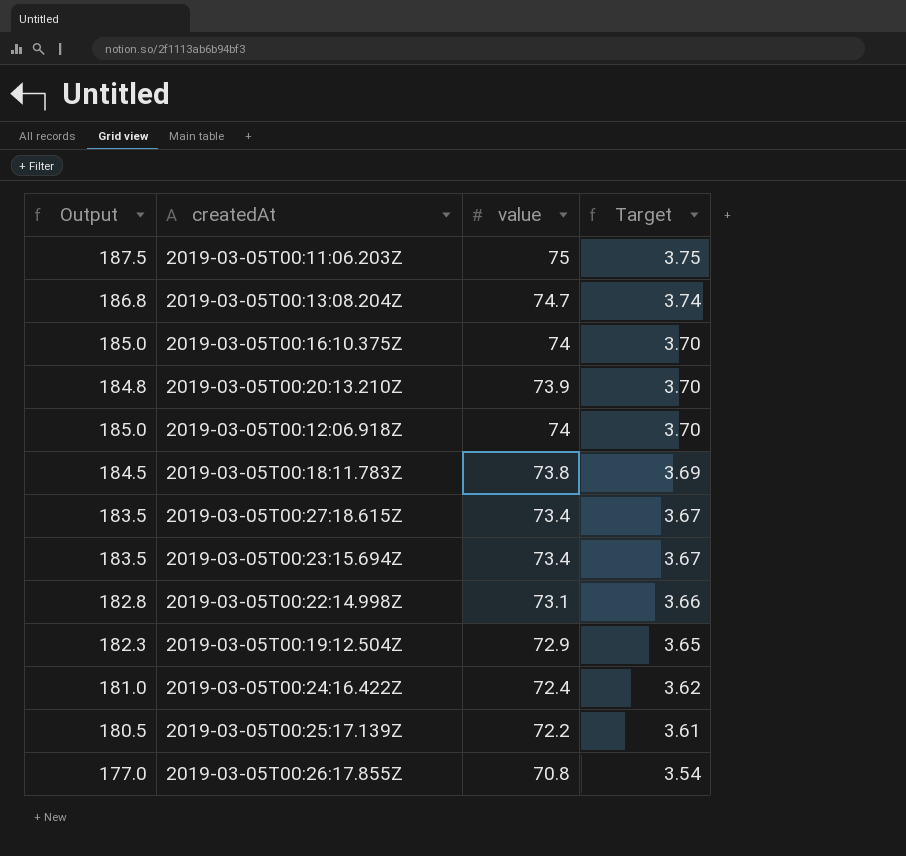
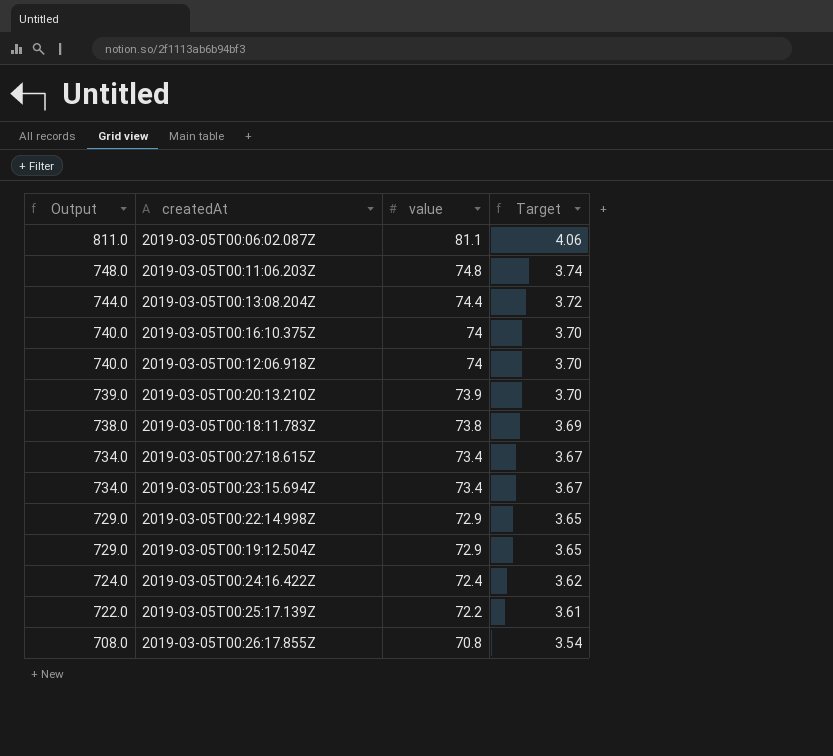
row order: Target descending -> Output descending
column Output | formula: [value] * 2.5 -> [value] * 10
row 2019-03-05T00:06:02.087Z: none -> 811.0 | 81.1 | 4.06
2019-03-05T00:11:06.203Z | value: 75 -> 74.8
2019-03-05T00:11:06.203Z | Target: 3.75 -> 3.74
2019-03-05T00:13:08.204Z | value: 74.7 -> 74.4
2019-03-05T00:13:08.204Z | Target: 3.74 -> 3.72
2019-03-05T00:22:14.998Z | value: 73.1 -> 72.9
2019-03-05T00:22:14.998Z | Target: 3.66 -> 3.65

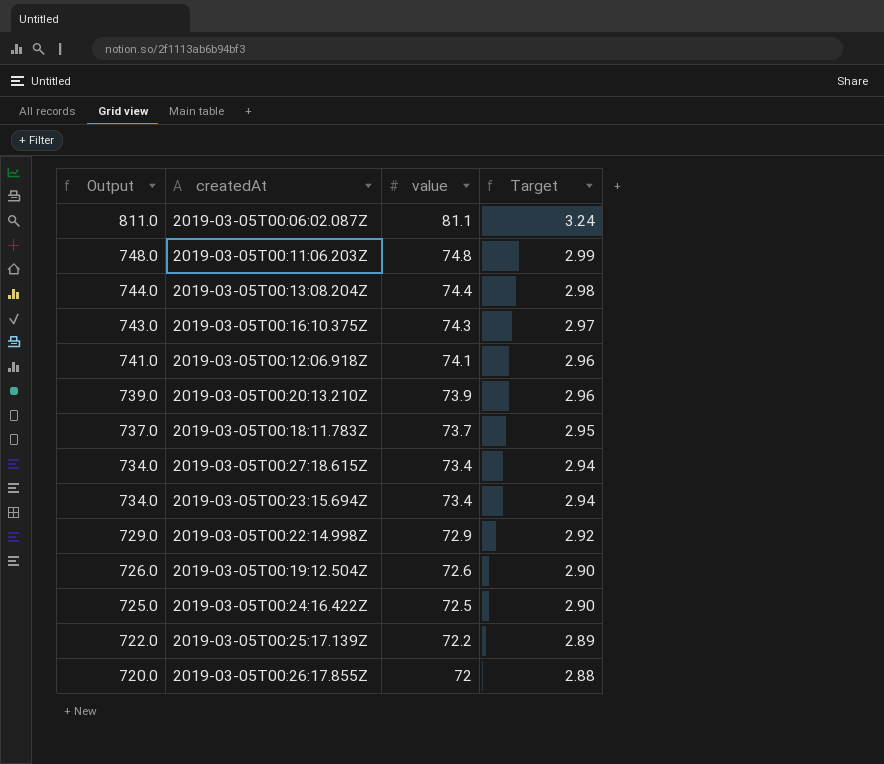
column Target | formula: [value] * 0.05 -> [value] * 0.04
2019-03-05T00:16:10.375Z | Output: 740.0 -> 743.0
2019-03-05T00:16:10.375Z | value: 74 -> 74.3
2019-03-05T00:12:06.918Z | Output: 740.0 -> 741.0
2019-03-05T00:12:06.918Z | value: 74 -> 74.1
2019-03-05T00:18:11.783Z | Output: 738.0 -> 737.0
2019-03-05T00:18:11.783Z | value: 73.8 -> 73.7
2019-03-05T00:19:12.504Z | Output: 729.0 -> 726.0
2019-03-05T00:19:12.504Z | value: 72.9 -> 72.6
2019-03-05T00:24:16.422Z | Output: 724.0 -> 725.0
2019-03-05T00:24:16.422Z | value: 72.4 -> 72.5
2019-03-05T00:26:17.855Z | Output: 708.0 -> 720.0
2019-03-05T00:26:17.855Z | value: 70.8 -> 72

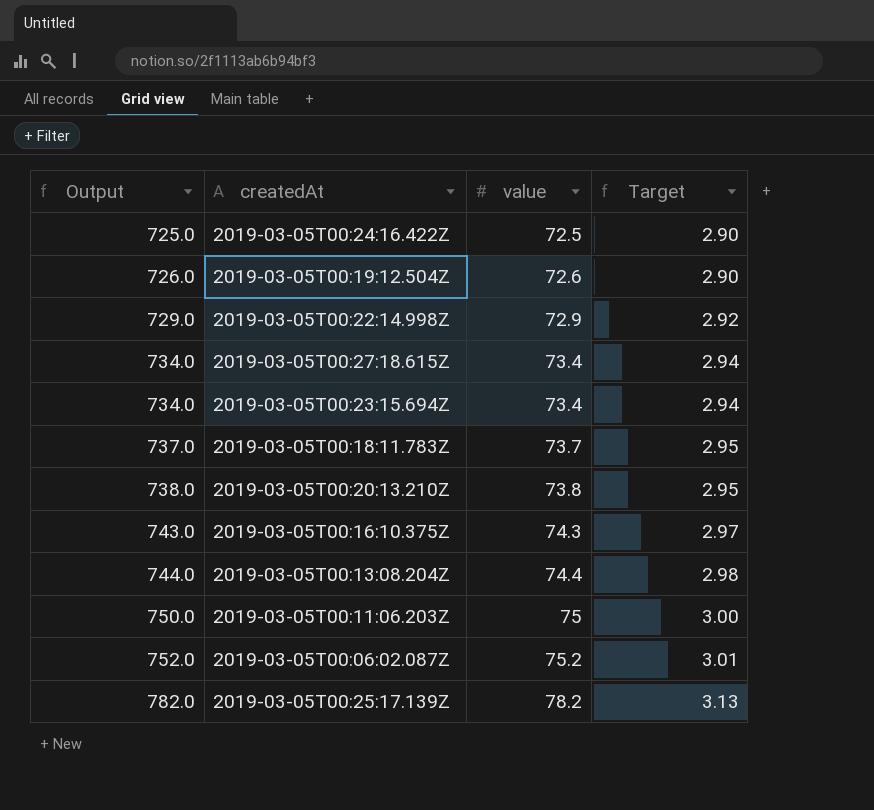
row order: Output descending -> Output ascending
row 2019-03-05T00:12:06.918Z: 741.0 | 74.1 | 2.96 -> none
row 2019-03-05T00:26:17.855Z: 720.0 | 72 | 2.88 -> none
2019-03-05T00:20:13.210Z | Output: 739.0 -> 738.0
2019-03-05T00:20:13.210Z | value: 73.9 -> 73.8
2019-03-05T00:20:13.210Z | Target: 2.96 -> 2.95
2019-03-05T00:11:06.203Z | Output: 748.0 -> 750.0
2019-03-05T00:11:06.203Z | value: 74.8 -> 75
2019-03-05T00:11:06.203Z | Target: 2.99 -> 3.00
2019-03-05T00:06:02.087Z | Output: 811.0 -> 752.0
2019-03-05T00:06:02.087Z | value: 81.1 -> 75.2
2019-03-05T00:06:02.087Z | Target: 3.24 -> 3.01
2019-03-05T00:25:17.139Z | Output: 722.0 -> 782.0
2019-03-05T00:25:17.139Z | value: 72.2 -> 78.2
2019-03-05T00:25:17.139Z | Target: 2.89 -> 3.13

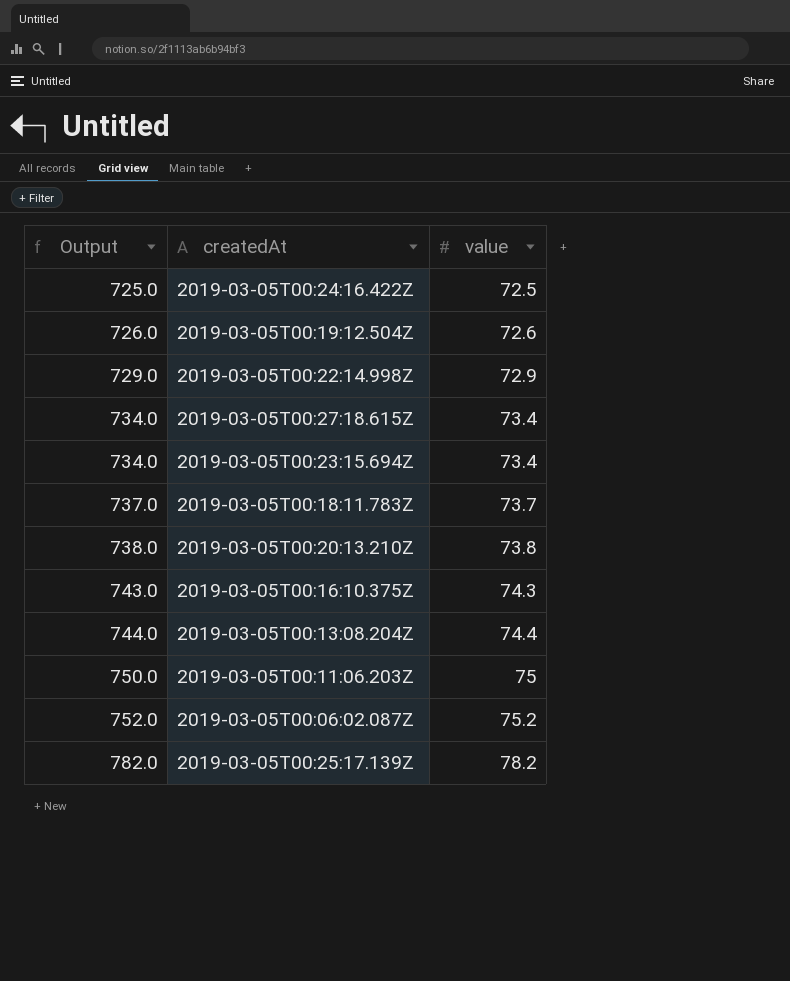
column Target | formula: [value] * 0.04 -> none

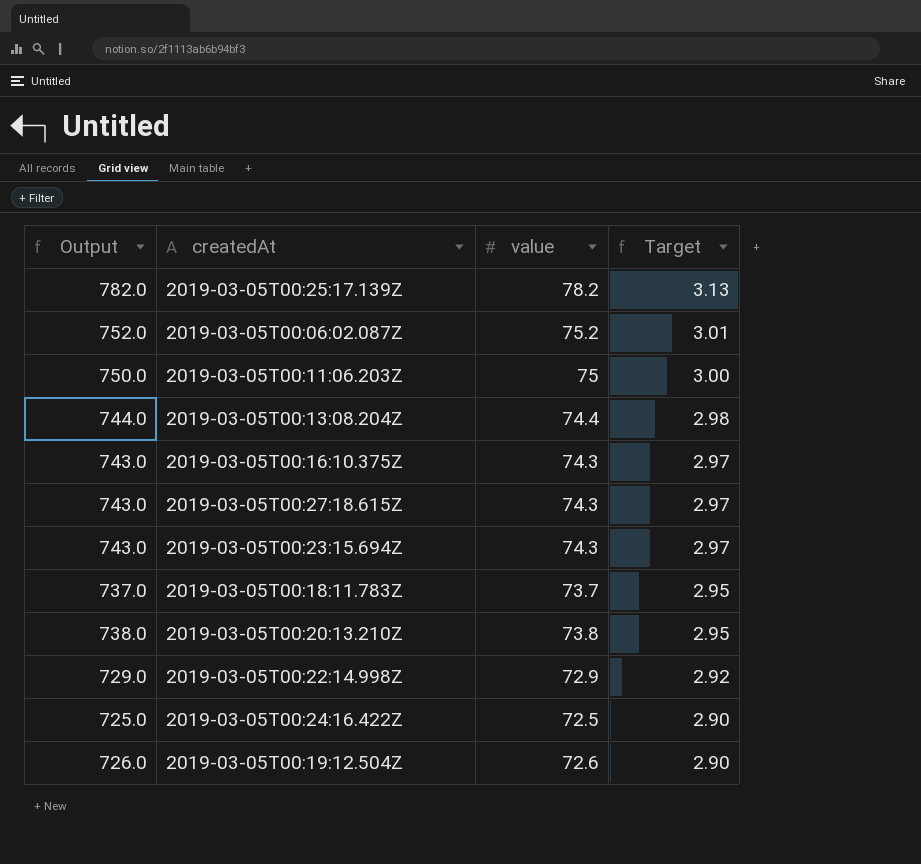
row order: Output ascending -> Target descending
column Target | formula: none -> [value] * 0.04
2019-03-05T00:27:18.615Z | Output: 734.0 -> 743.0
2019-03-05T00:27:18.615Z | value: 73.4 -> 74.3
2019-03-05T00:23:15.694Z | Output: 734.0 -> 743.0
2019-03-05T00:23:15.694Z | value: 73.4 -> 74.3

